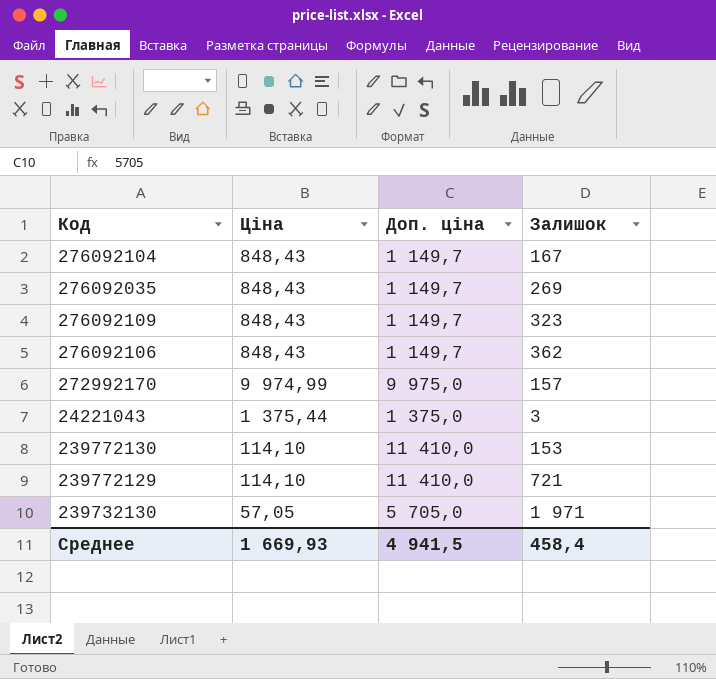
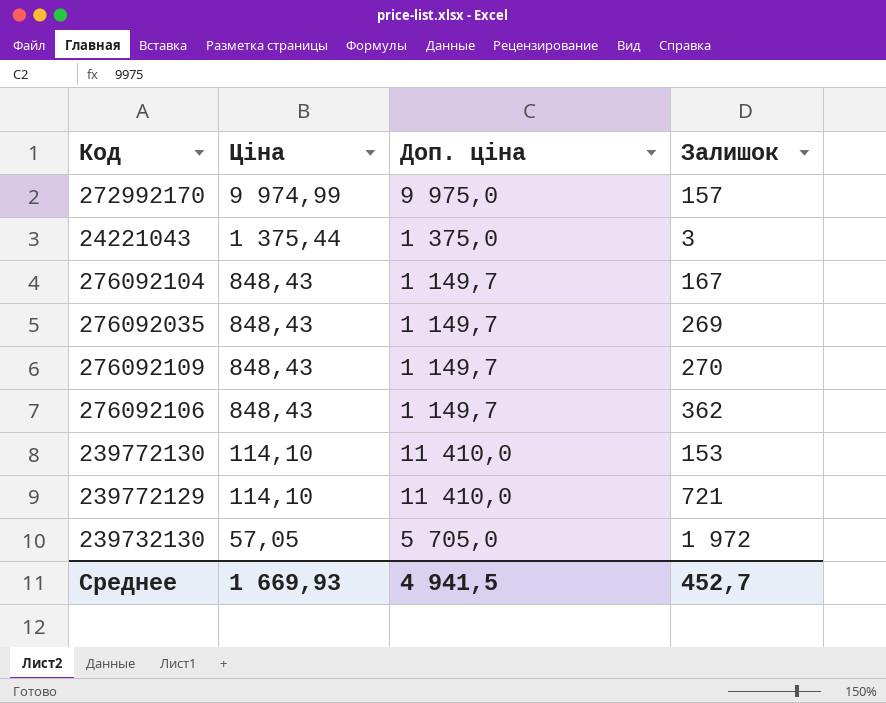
row order: none -> Ціна descending
276092109 | Залишок: 323 -> 270
239732130 | Залишок: 1 971 -> 1 972
Среднее | Залишок: 458,4 -> 452,7

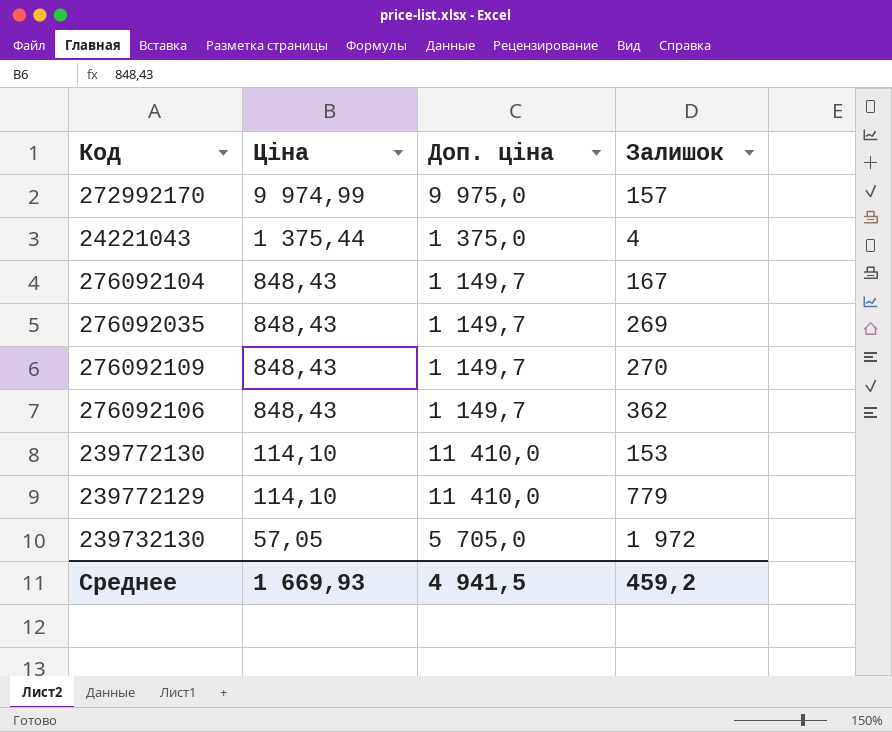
24221043 | Залишок: 3 -> 4
239772129 | Залишок: 721 -> 779
Среднее | Залишок: 452,7 -> 459,2

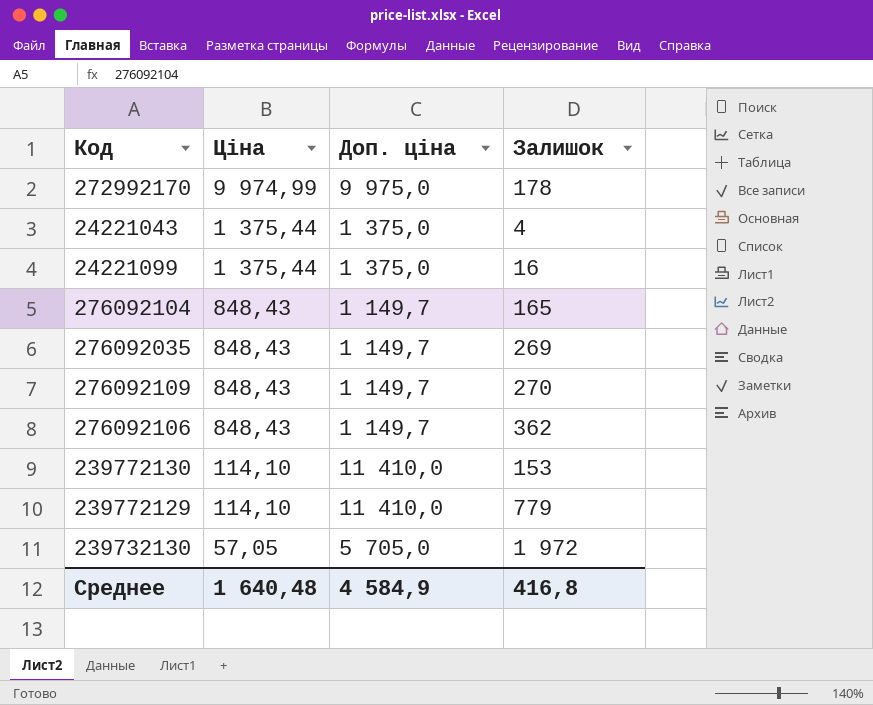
272992170 | Залишок: 157 -> 178
row 24221099: none -> 1 375,44 | 1 375,0 | 16
276092104 | Залишок: 167 -> 165
Среднее | Ціна: 1 669,93 -> 1 640,48
Среднее | Доп. ціна: 4 941,5 -> 4 584,9
Среднее | Залишок: 459,2 -> 416,8

